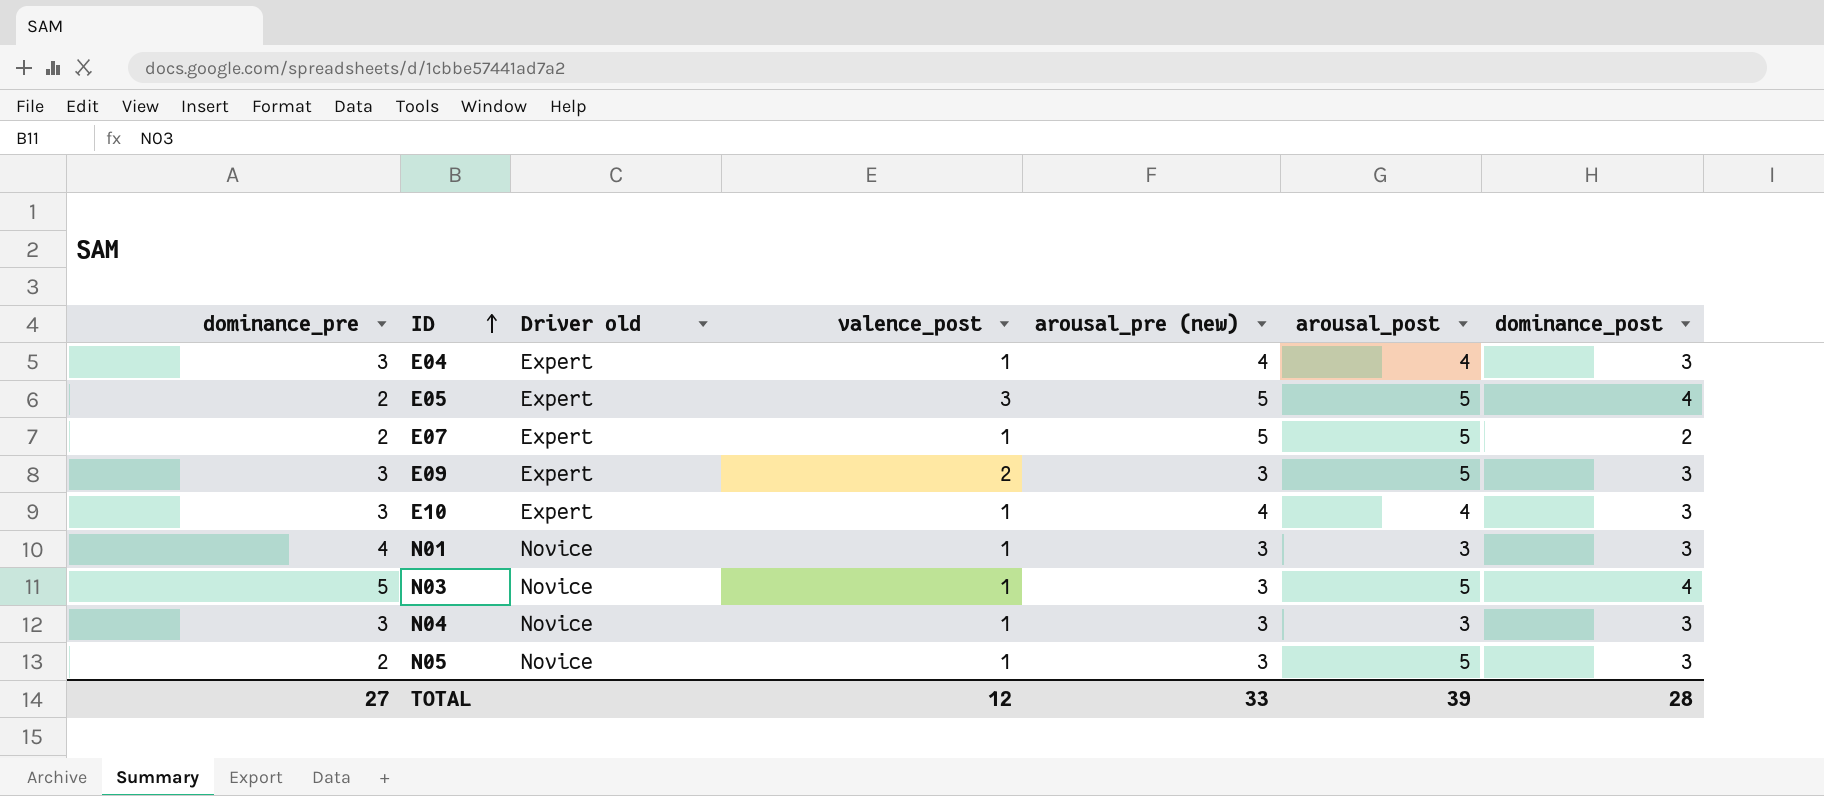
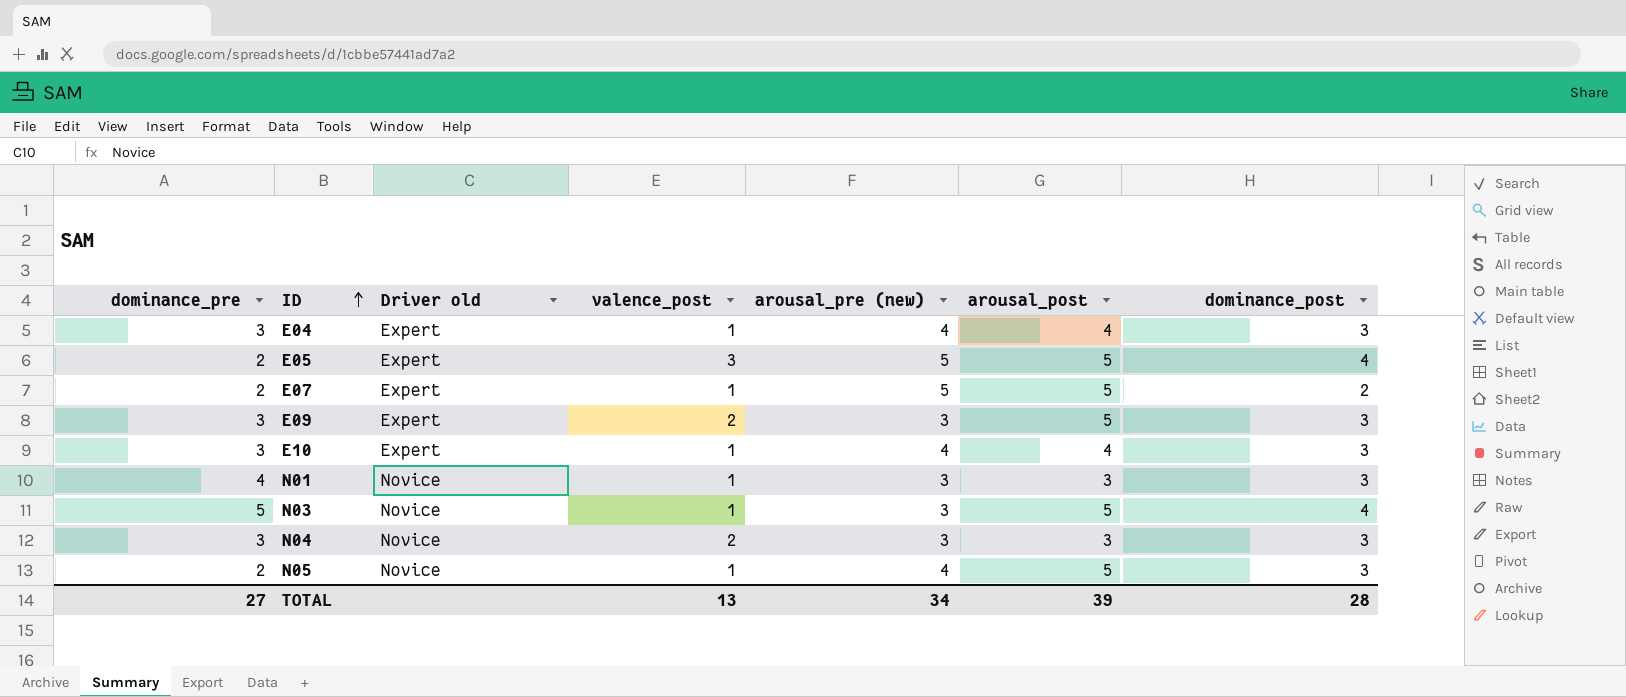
N04 | valence_post: 1 -> 2
N05 | arousal_pre (new): 3 -> 4
TOTAL | valence_post: 12 -> 13
TOTAL | arousal_pre (new): 33 -> 34

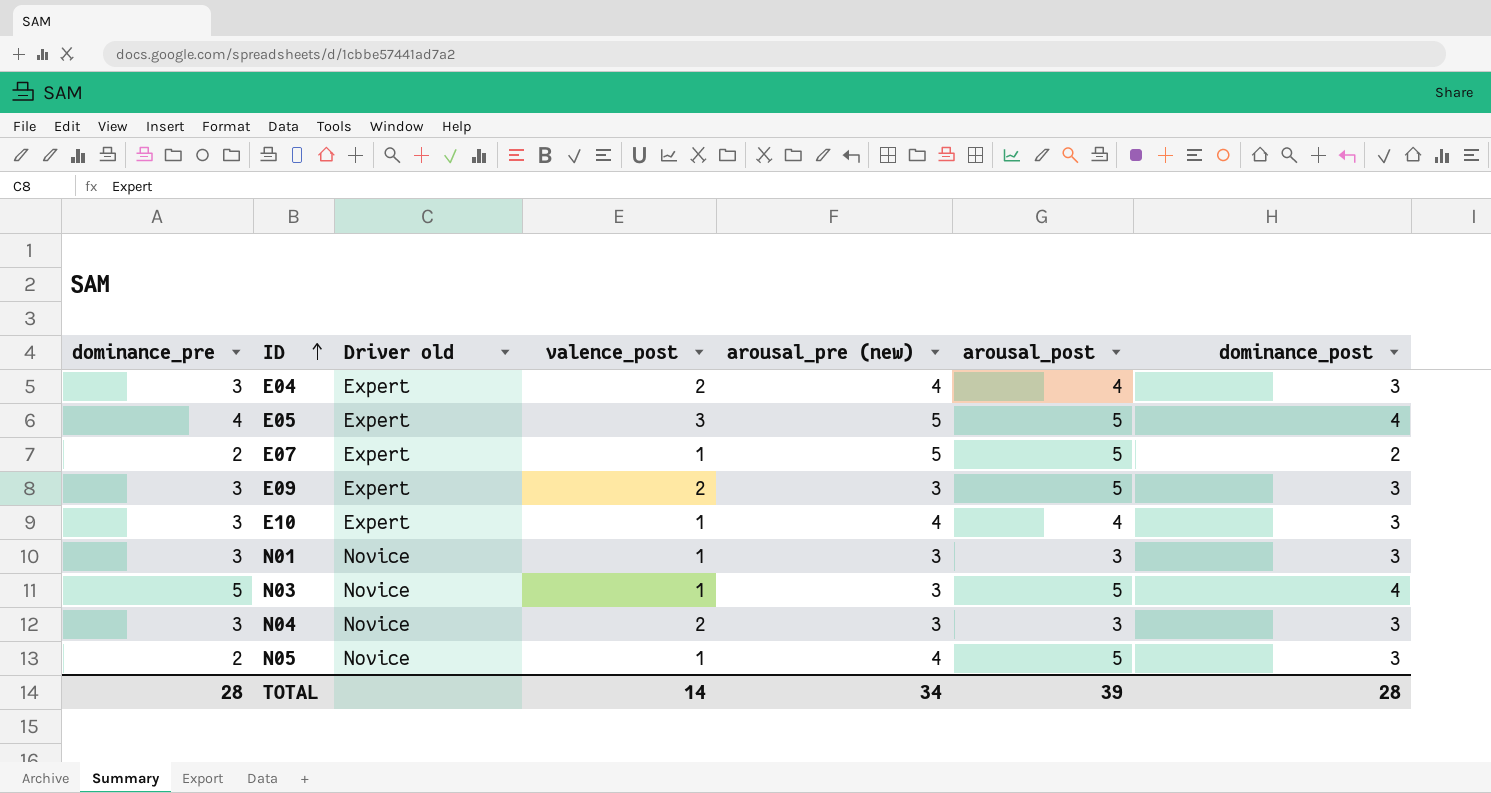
E04 | valence_post: 1 -> 2
E05 | dominance_pre: 2 -> 4
N01 | dominance_pre: 4 -> 3
TOTAL | dominance_pre: 27 -> 28
TOTAL | valence_post: 13 -> 14

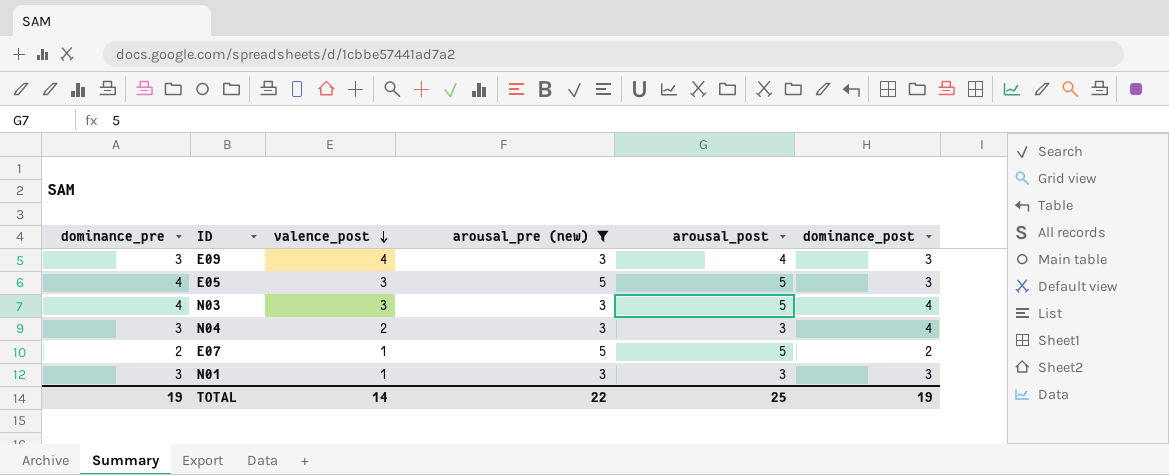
filter: none -> arousal_pre (new) != 4
row order: ID ascending -> valence_post descending
column Driver old | position: 3 -> none
E09 | valence_post: 2 -> 4
E09 | arousal_post: 5 -> 4
E05 | dominance_post: 4 -> 3
N03 | dominance_pre: 5 -> 4
N03 | valence_post: 1 -> 3
N04 | dominance_post: 3 -> 4
TOTAL | dominance_pre: 28 -> 19
TOTAL | arousal_pre (new): 34 -> 22
TOTAL | arousal_post: 39 -> 25
TOTAL | dominance_post: 28 -> 19

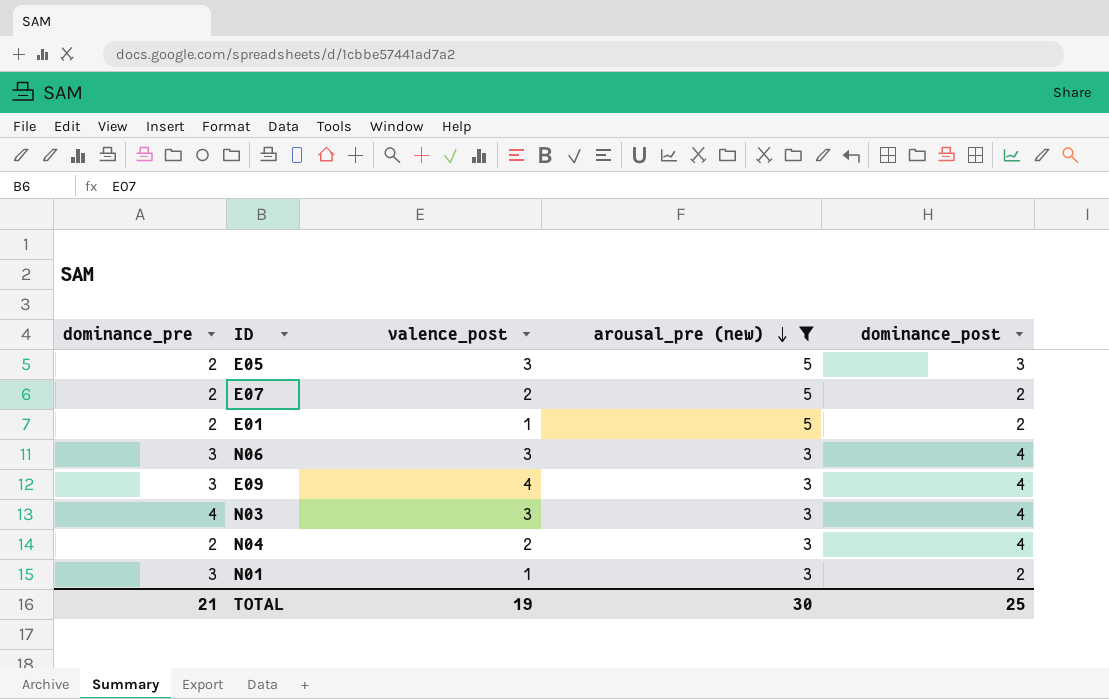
row order: valence_post descending -> arousal_pre (new) descending
column arousal_post | position: 5 -> none
E05 | dominance_pre: 4 -> 2
E07 | valence_post: 1 -> 2
row E01: none -> 2 | 1 | 5 | 2
row N06: none -> 3 | 3 | 3 | 4
E09 | dominance_post: 3 -> 4
N04 | dominance_pre: 3 -> 2
N01 | dominance_post: 3 -> 2
TOTAL | dominance_pre: 19 -> 21
TOTAL | valence_post: 14 -> 19
TOTAL | arousal_pre (new): 22 -> 30
TOTAL | dominance_post: 19 -> 25

